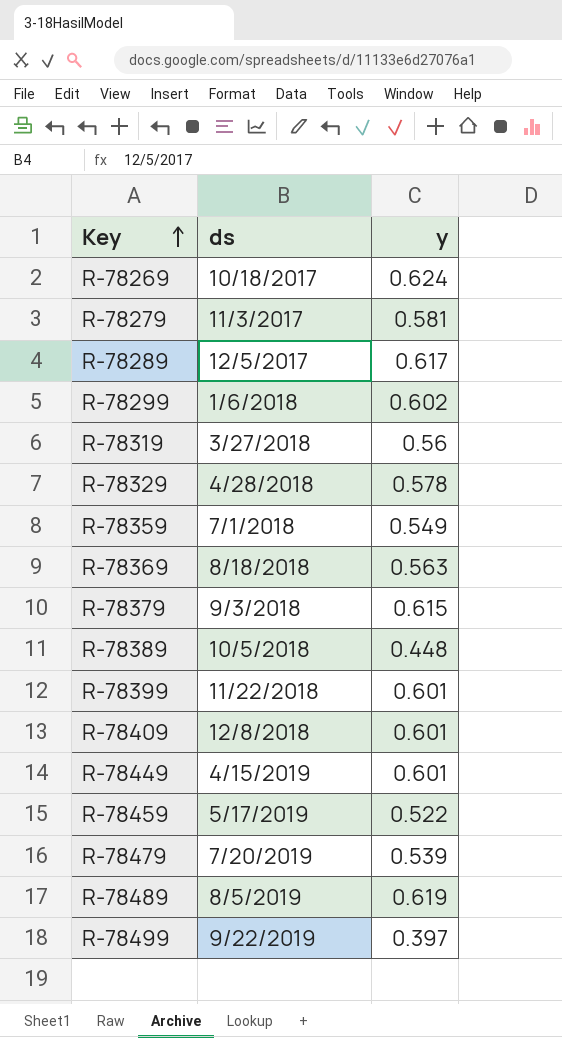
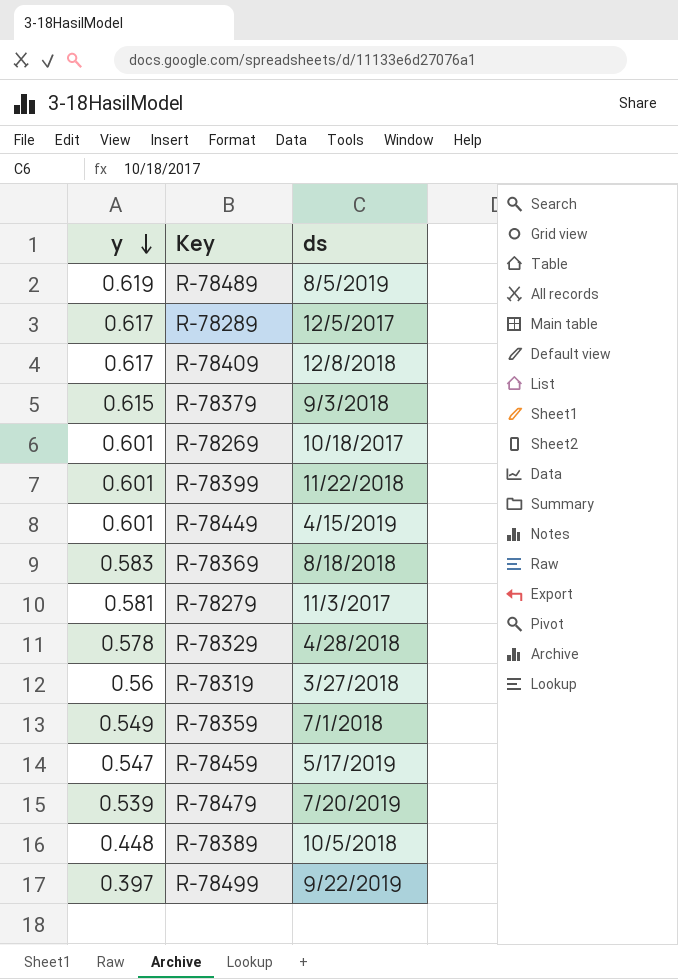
row order: Key ascending -> y descending
column y | position: 3 -> 1
row R-78299: 1/6/2018 | 0.602 -> none
R-78409 | y: 0.601 -> 0.617
R-78269 | y: 0.624 -> 0.601
R-78369 | y: 0.563 -> 0.583
R-78459 | y: 0.522 -> 0.547

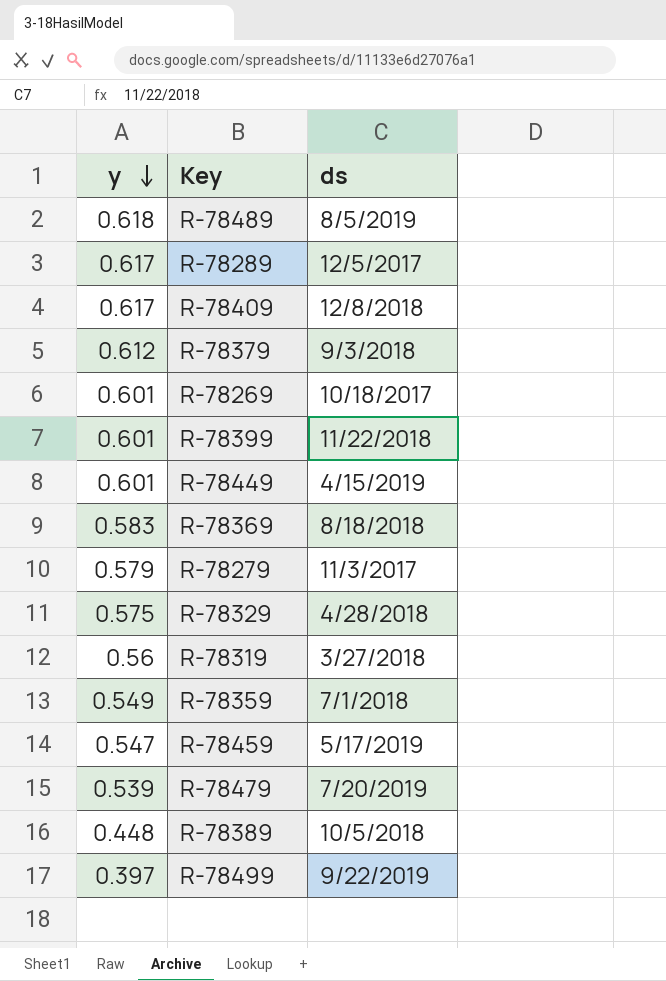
R-78489 | y: 0.619 -> 0.618
R-78379 | y: 0.615 -> 0.612
R-78279 | y: 0.581 -> 0.579
R-78329 | y: 0.578 -> 0.575

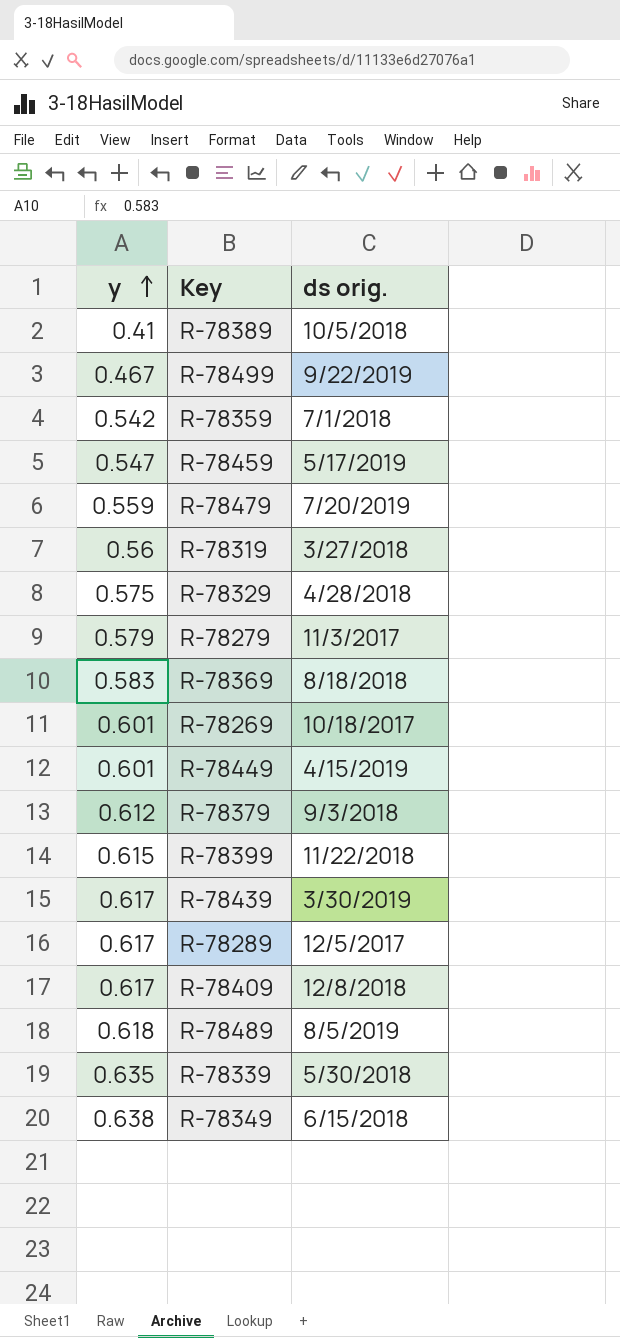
row order: y descending -> y ascending
column name: ds -> ds orig.
R-78389 | y: 0.448 -> 0.41
R-78499 | y: 0.397 -> 0.467
R-78359 | y: 0.549 -> 0.542
R-78479 | y: 0.539 -> 0.559
R-78399 | y: 0.601 -> 0.615
row R-78439: none -> 0.617 | 3/30/2019
row R-78339: none -> 0.635 | 5/30/2018
row R-78349: none -> 0.638 | 6/15/2018

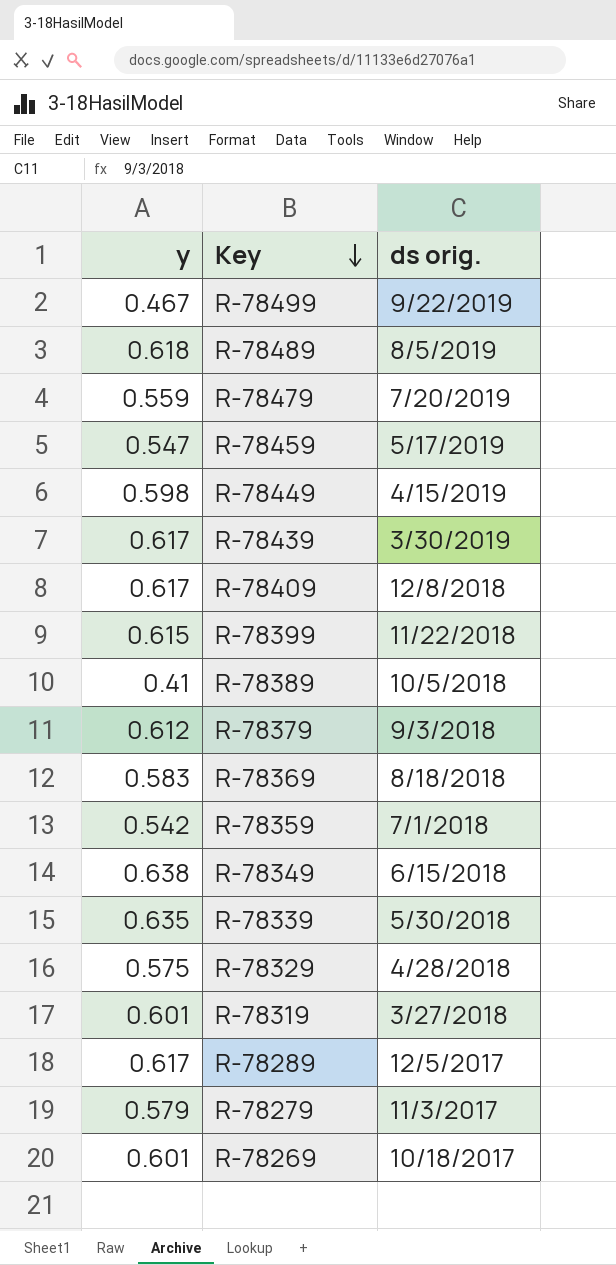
row order: y ascending -> Key descending
R-78449 | y: 0.601 -> 0.598
R-78319 | y: 0.56 -> 0.601

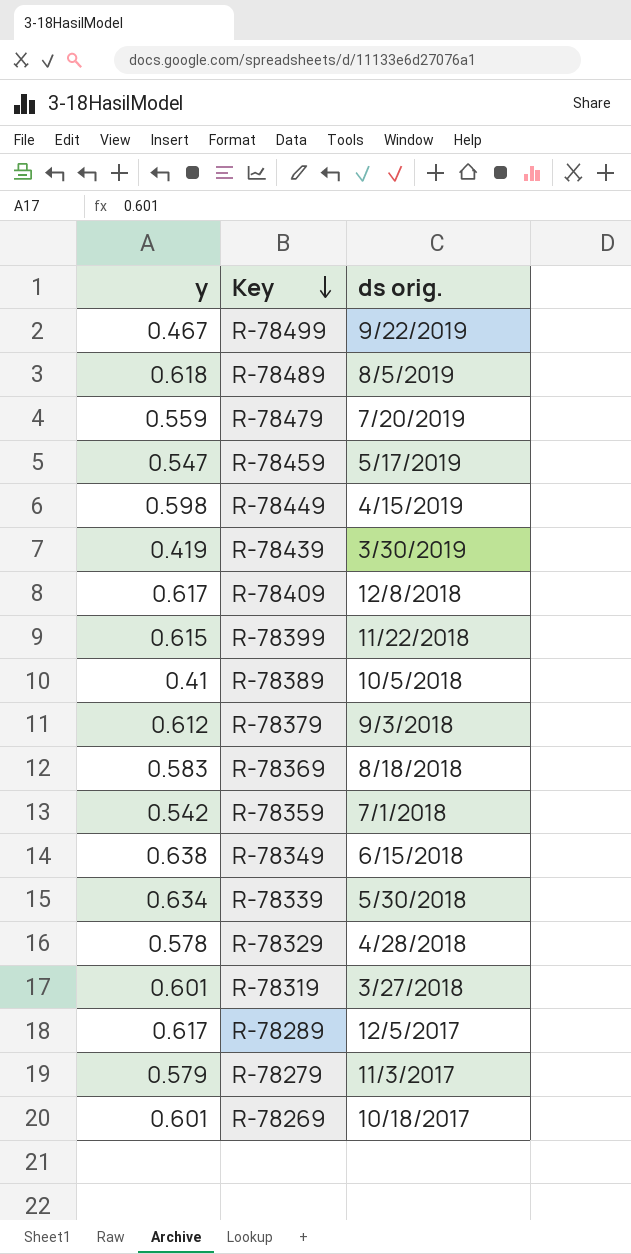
R-78439 | y: 0.617 -> 0.419
R-78339 | y: 0.635 -> 0.634
R-78329 | y: 0.575 -> 0.578

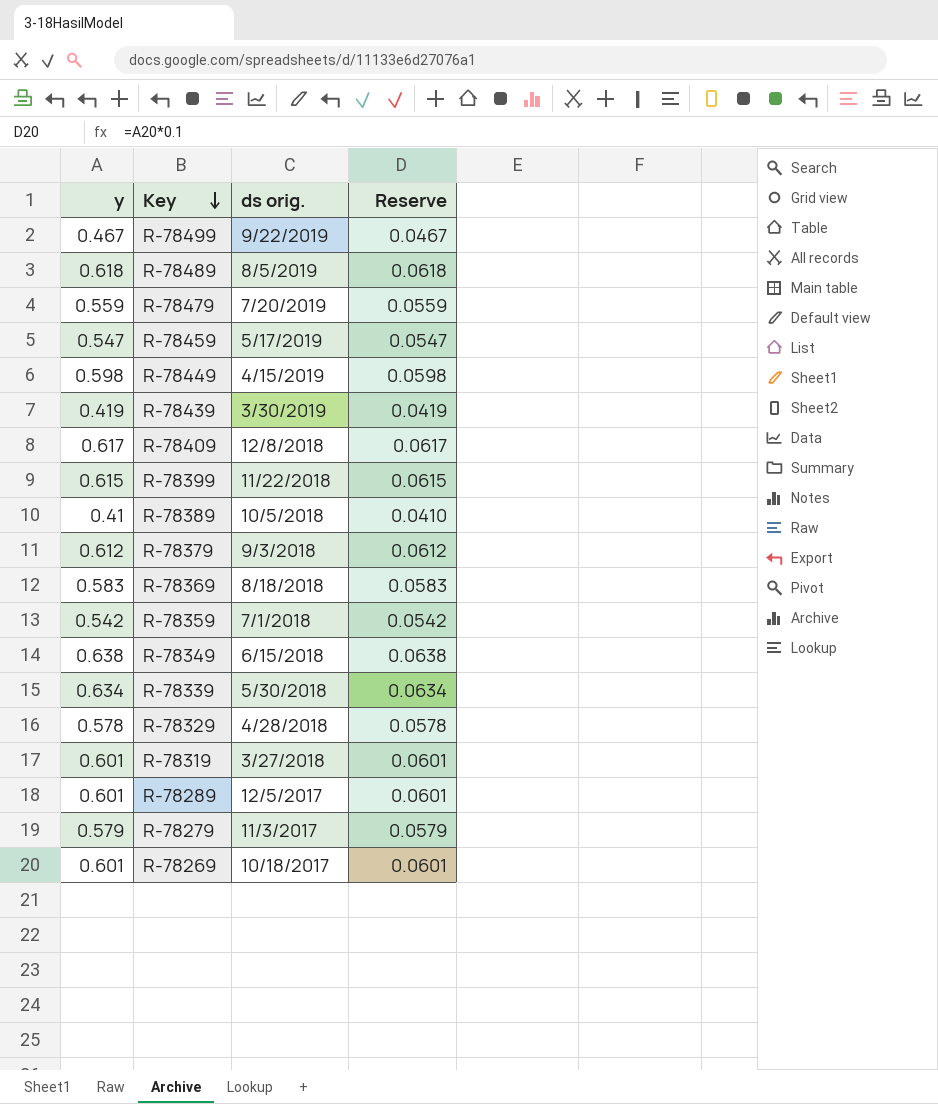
column Reserve | formula: none -> [y] * 0.1
R-78289 | y: 0.617 -> 0.601

